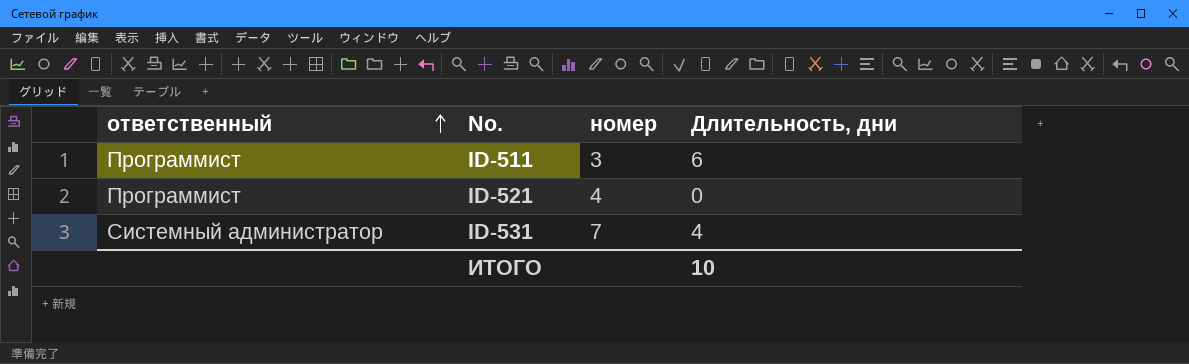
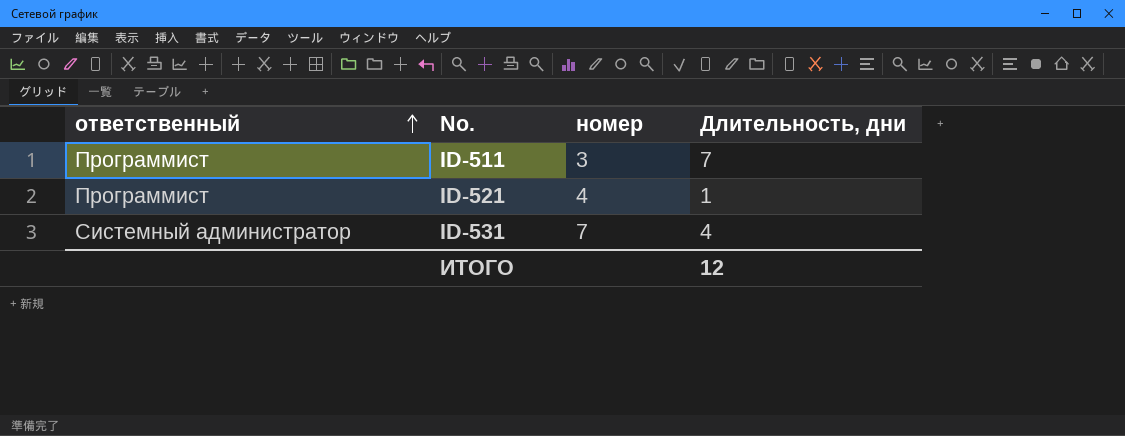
ID-511 | Длительность, дни: 6 -> 7
ID-521 | Длительность, дни: 0 -> 1
ИТОГО | Длительность, дни: 10 -> 12

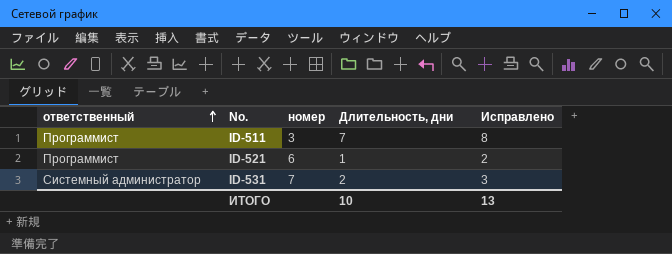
column Исправлено | formula: none -> [Длительность, дни] + 1
ID-521 | номер: 4 -> 6
ID-531 | Длительность, дни: 4 -> 2
ИТОГО | Длительность, дни: 12 -> 10

